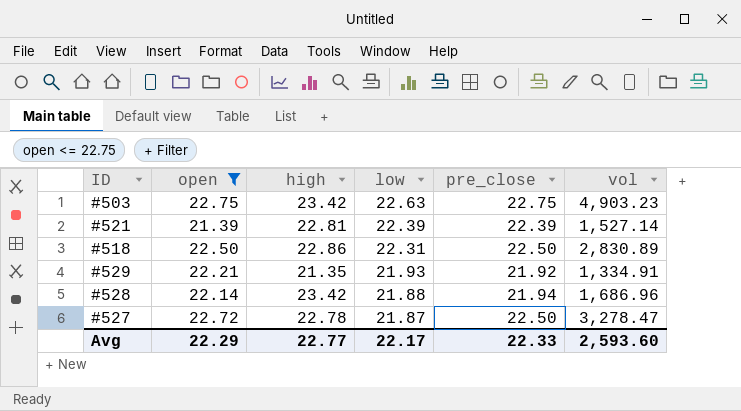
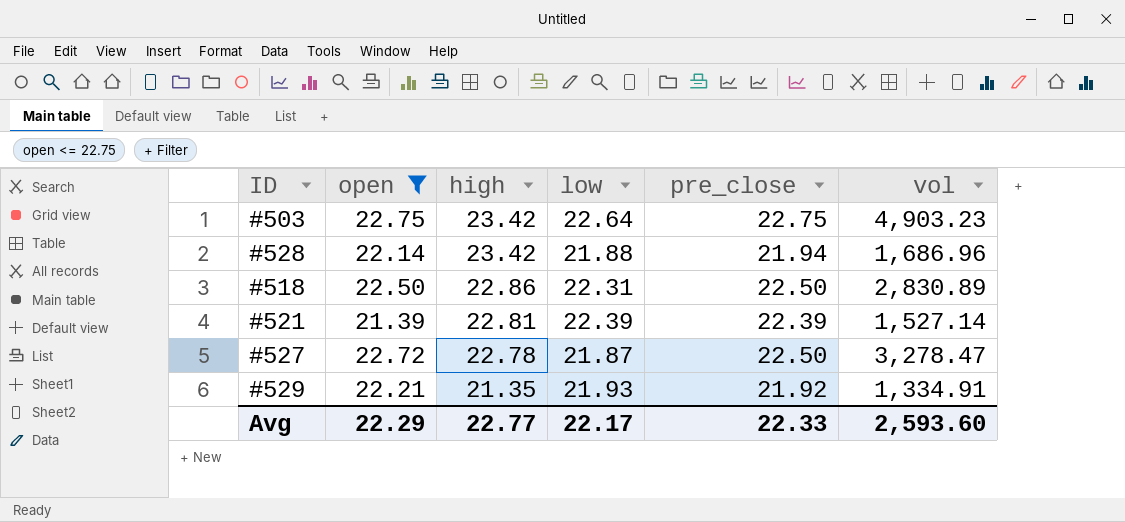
row order: low descending -> high descending
#503 | low: 22.63 -> 22.64

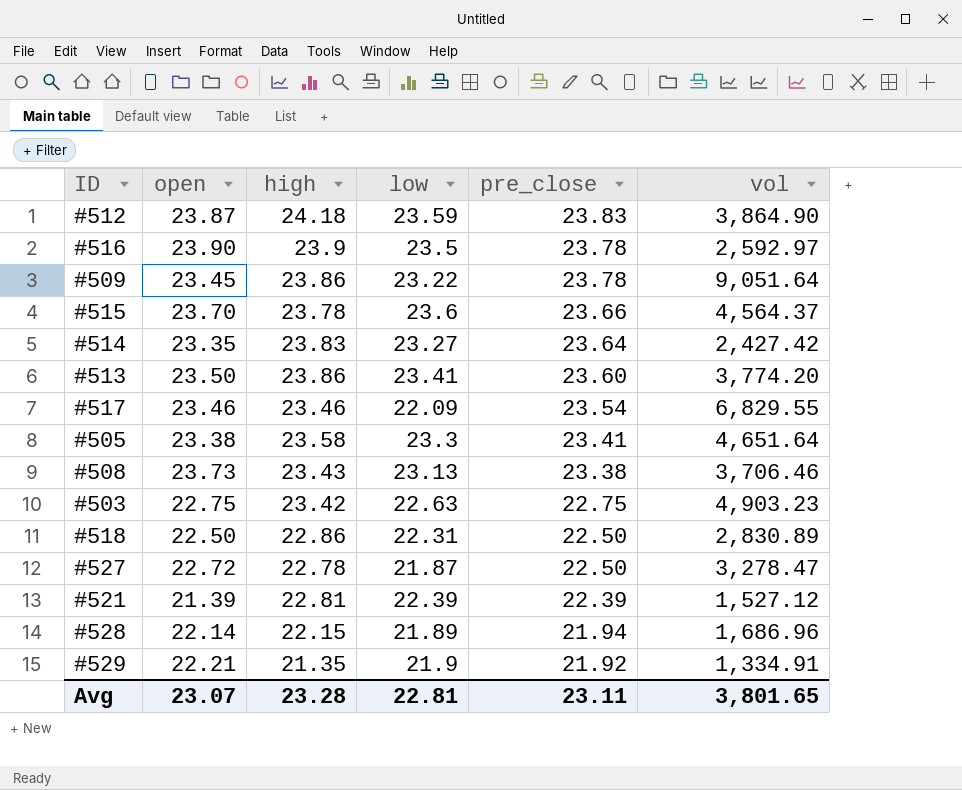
filter: open <= 22.75 -> none
row order: high descending -> pre_close descending
#503 | low: 22.64 -> 22.63
#521 | vol: 1,527.14 -> 1,527.12
#528 | high: 23.42 -> 22.15
#528 | low: 21.88 -> 21.89
#529 | low: 21.93 -> 21.9
Avg | open: 22.29 -> 23.07
Avg | high: 22.77 -> 23.28
Avg | low: 22.17 -> 22.81
Avg | pre_close: 22.33 -> 23.11
Avg | vol: 2,593.60 -> 3,801.65

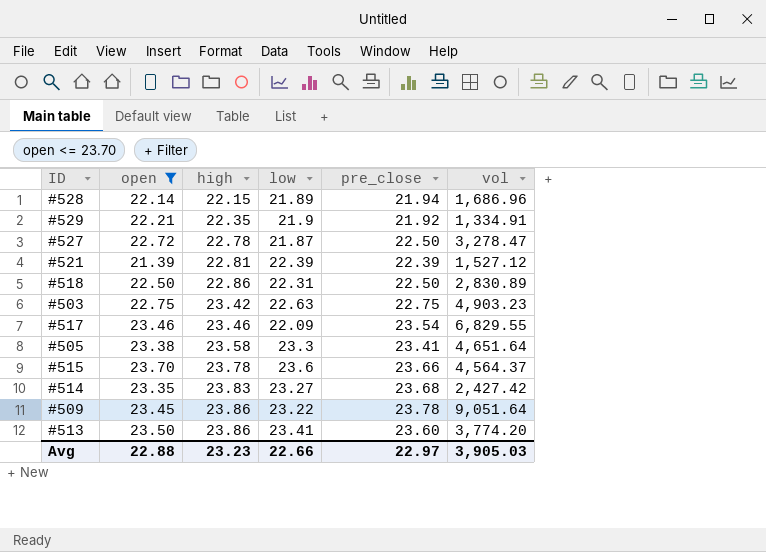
filter: none -> open <= 23.70
row order: pre_close descending -> high ascending
#529 | high: 21.35 -> 22.35
#514 | pre_close: 23.64 -> 23.68
Avg | open: 23.07 -> 22.88
Avg | high: 23.28 -> 23.23
Avg | low: 22.81 -> 22.66
Avg | pre_close: 23.11 -> 22.97
Avg | vol: 3,801.65 -> 3,905.03

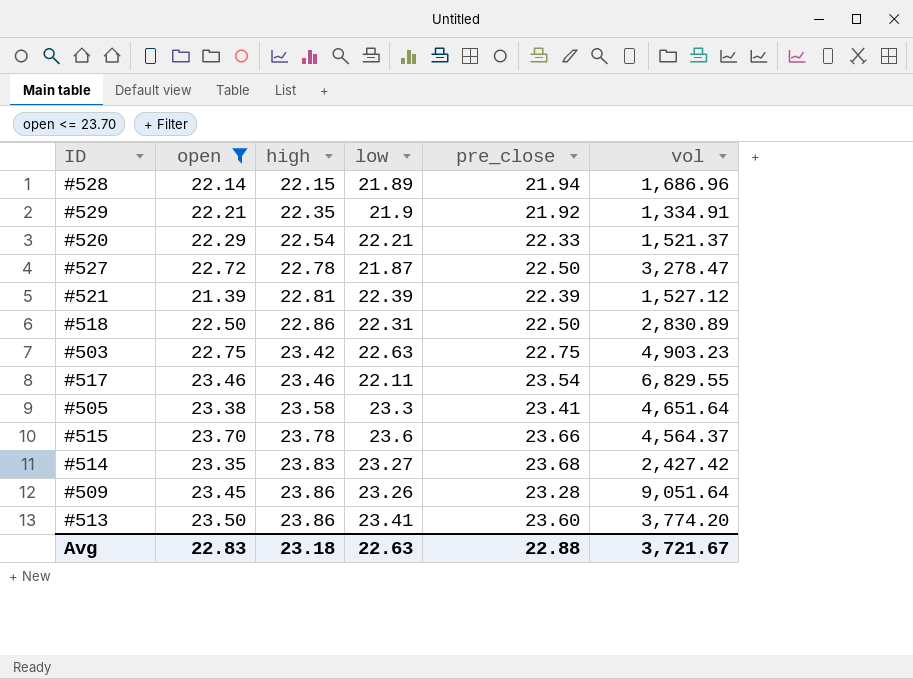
row #520: none -> 22.29 | 22.54 | 22.21 | 22.33 | 1,521.37
#517 | low: 22.09 -> 22.11
#509 | low: 23.22 -> 23.26
#509 | pre_close: 23.78 -> 23.28
Avg | open: 22.88 -> 22.83
Avg | high: 23.23 -> 23.18
Avg | low: 22.66 -> 22.63
Avg | pre_close: 22.97 -> 22.88
Avg | vol: 3,905.03 -> 3,721.67

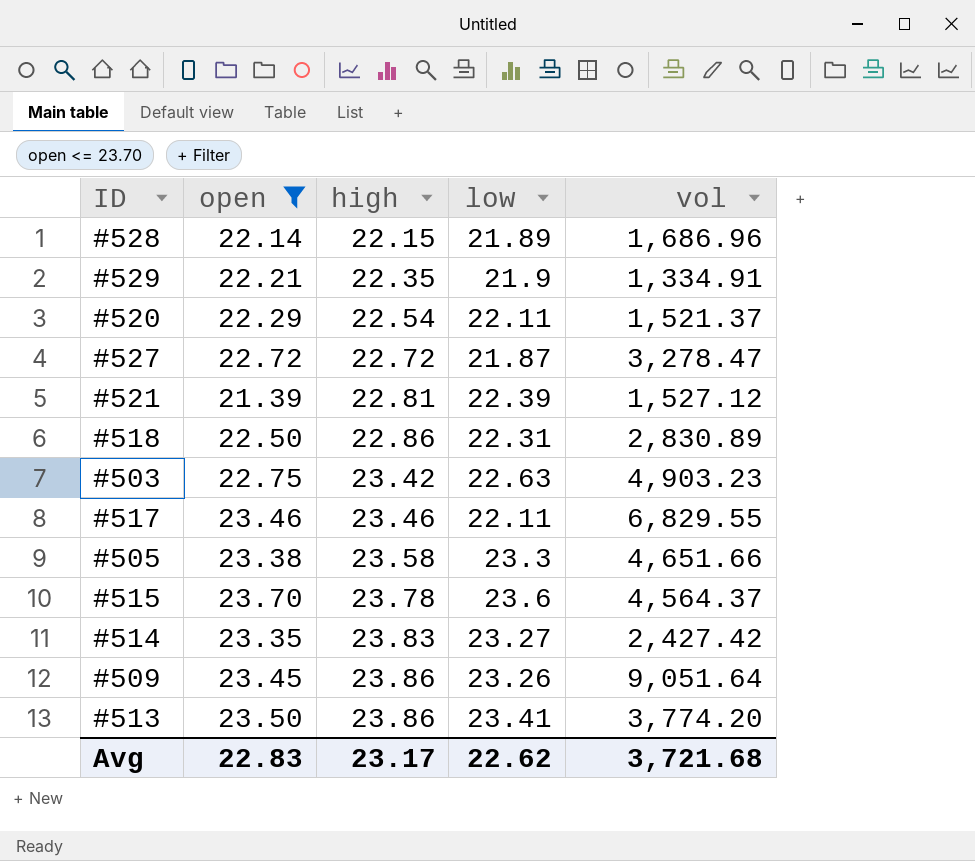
column pre_close | position: 5 -> none
#520 | low: 22.21 -> 22.11
#527 | high: 22.78 -> 22.72
#505 | vol: 4,651.64 -> 4,651.66
Avg | high: 23.18 -> 23.17
Avg | low: 22.63 -> 22.62
Avg | vol: 3,721.67 -> 3,721.68

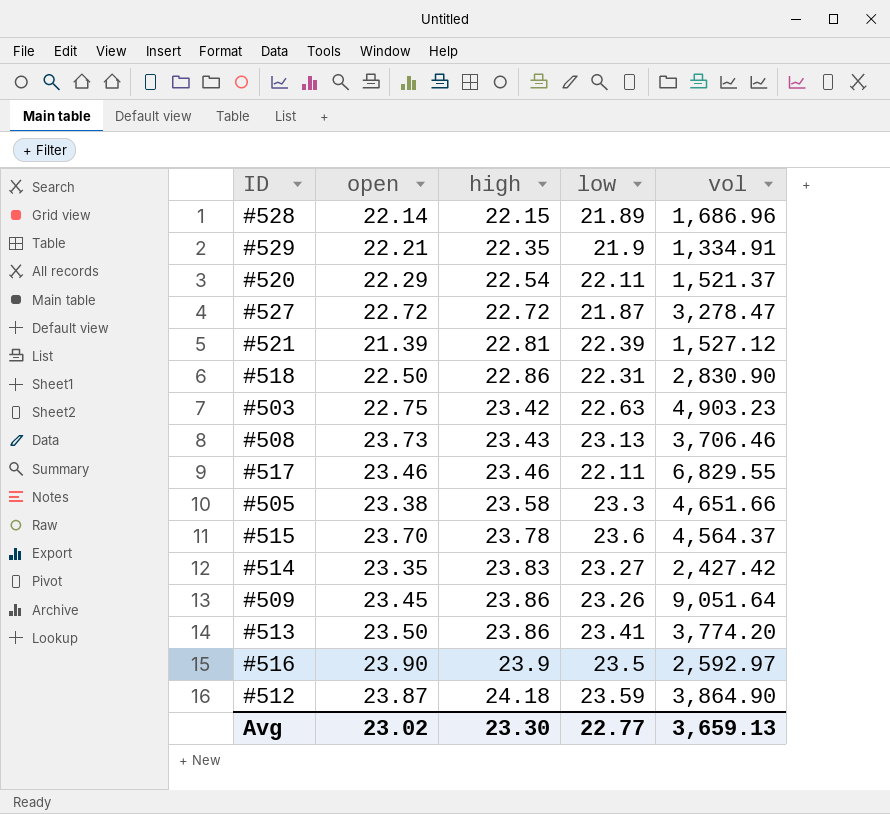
filter: open <= 23.70 -> none
#518 | vol: 2,830.89 -> 2,830.90
Avg | open: 22.83 -> 23.02
Avg | high: 23.17 -> 23.30
Avg | low: 22.62 -> 22.77
Avg | vol: 3,721.68 -> 3,659.13

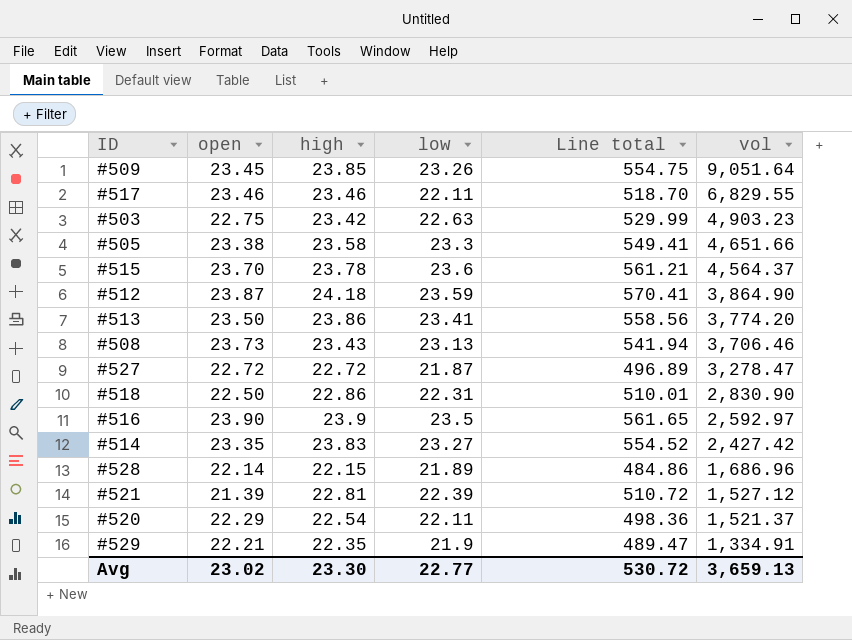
row order: high ascending -> vol descending
column Line total | formula: none -> [high] * [low]
#509 | high: 23.86 -> 23.85

